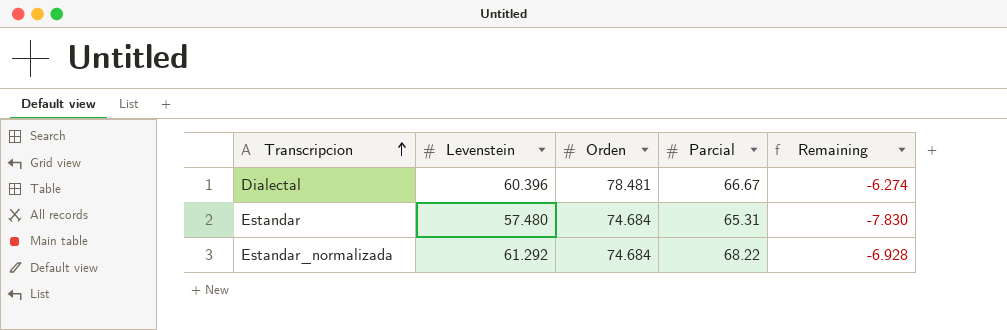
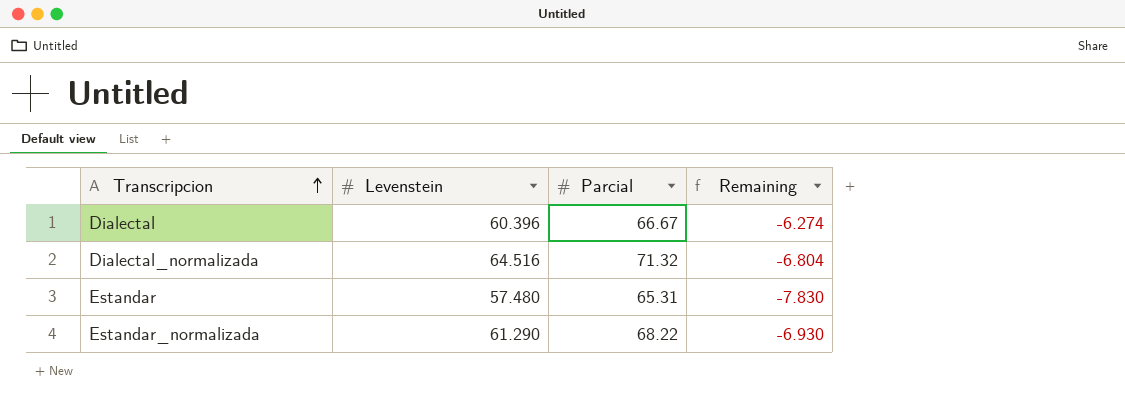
column Orden | position: 3 -> none
row Dialectal_normalizada: none -> 64.516 | 71.32 | -6.804
Estandar_normalizada | Levenstein: 61.292 -> 61.290
Estandar_normalizada | Remaining: -6.928 -> -6.930

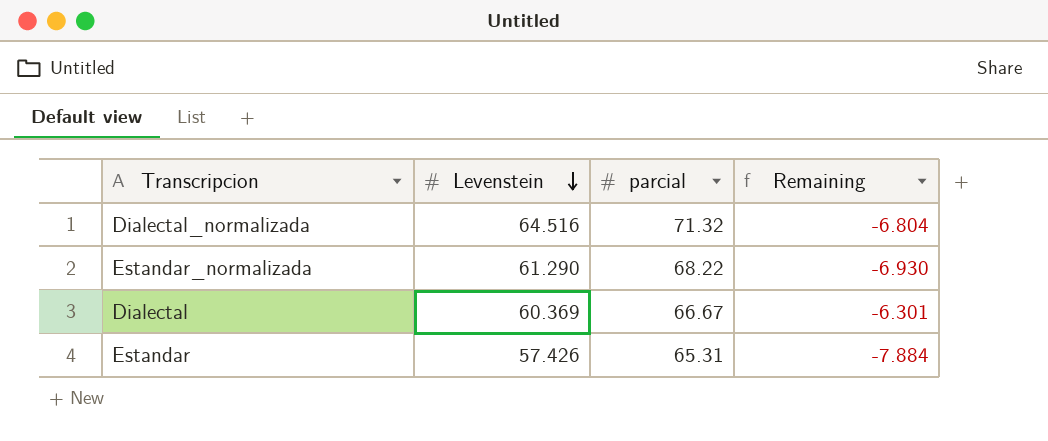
row order: Transcripcion ascending -> Levenstein descending
column name: Parcial -> parcial
Dialectal | Levenstein: 60.396 -> 60.369
Dialectal | Remaining: -6.274 -> -6.301
Estandar | Levenstein: 57.480 -> 57.426
Estandar | Remaining: -7.830 -> -7.884

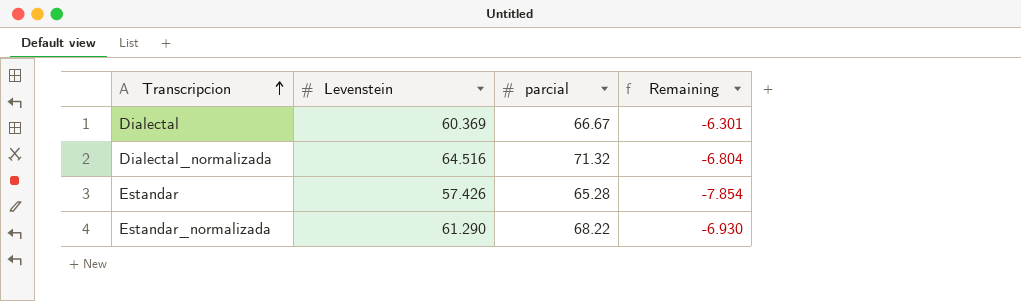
row order: Levenstein descending -> Transcripcion ascending
Estandar | parcial: 65.31 -> 65.28
Estandar | Remaining: -7.884 -> -7.854

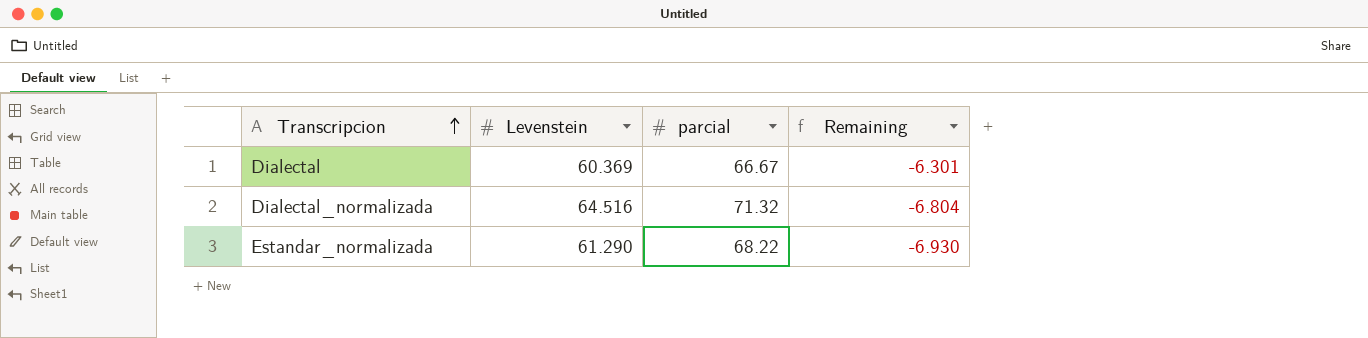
row Estandar: 57.426 | 65.28 | -7.854 -> none

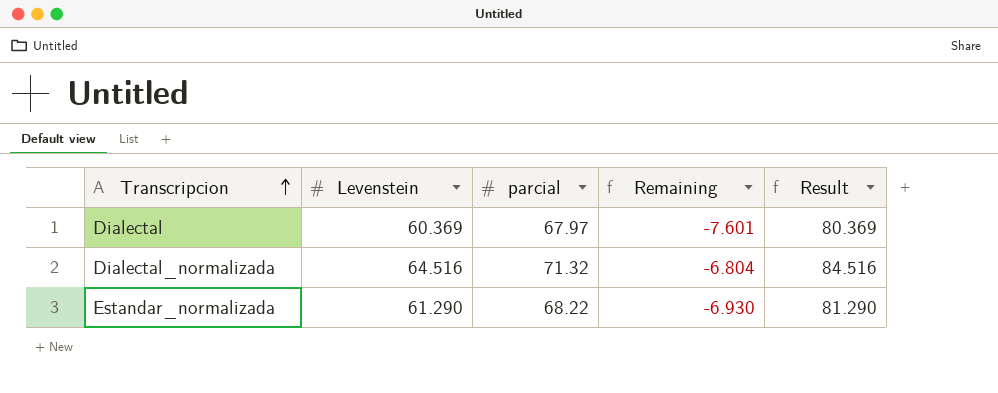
column Result | formula: none -> [Levenstein] + 20
Dialectal | parcial: 66.67 -> 67.97
Dialectal | Remaining: -6.301 -> -7.601

